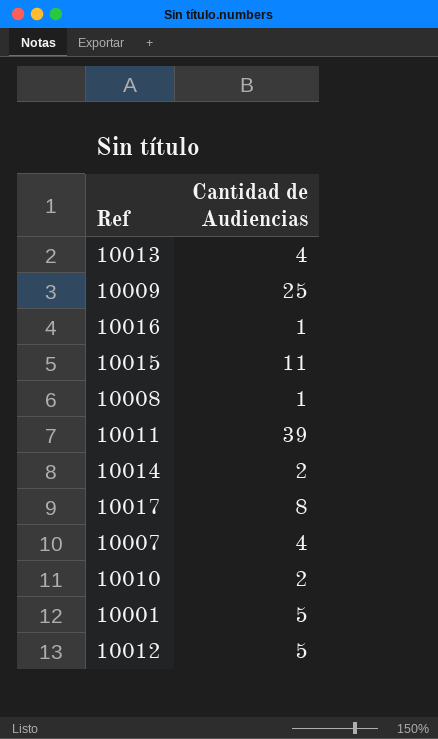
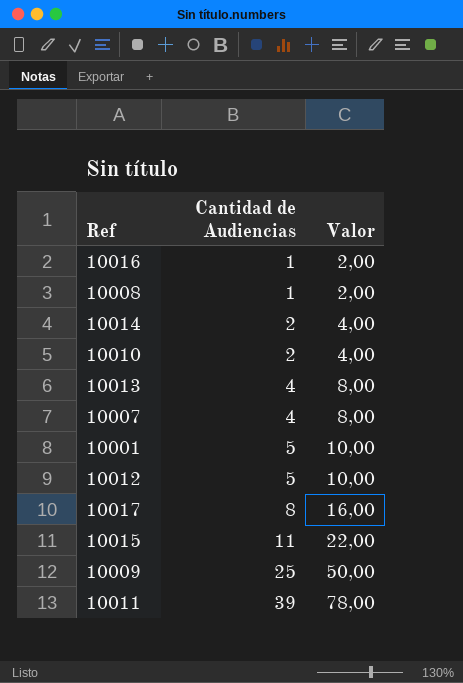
row order: none -> Cantidad de Audiencias ascending
column Valor | formula: none -> [Cantidad de Audiencias] * 2

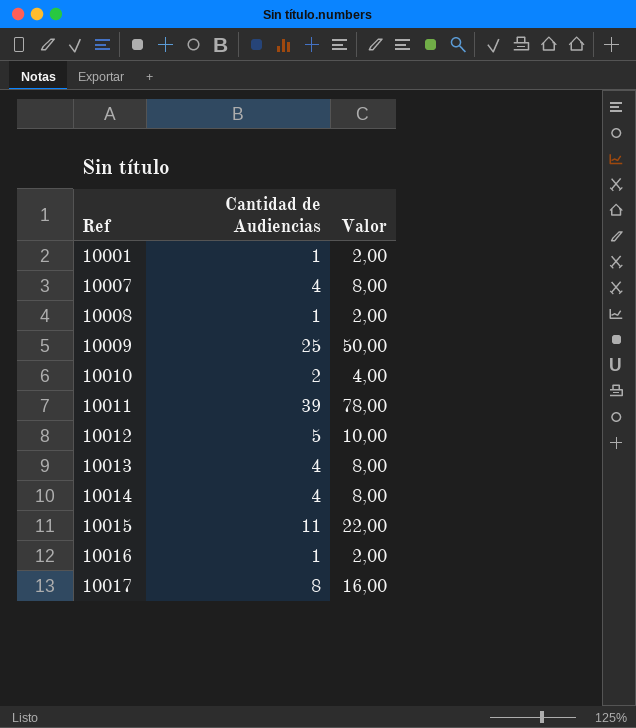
row order: Cantidad de Audiencias ascending -> Ref ascending
10001 | Cantidad de Audiencias: 5 -> 1
10001 | Valor: 10,00 -> 2,00
10014 | Cantidad de Audiencias: 2 -> 4
10014 | Valor: 4,00 -> 8,00

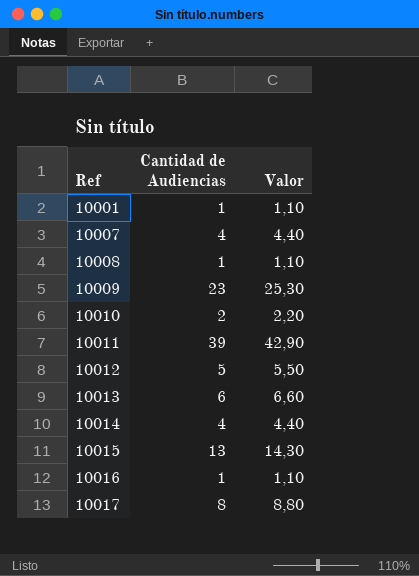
column Valor | formula: [Cantidad de Audiencias] * 2 -> [Cantidad de Audiencias] * 1,1
10009 | Cantidad de Audiencias: 25 -> 23
10013 | Cantidad de Audiencias: 4 -> 6
10015 | Cantidad de Audiencias: 11 -> 13

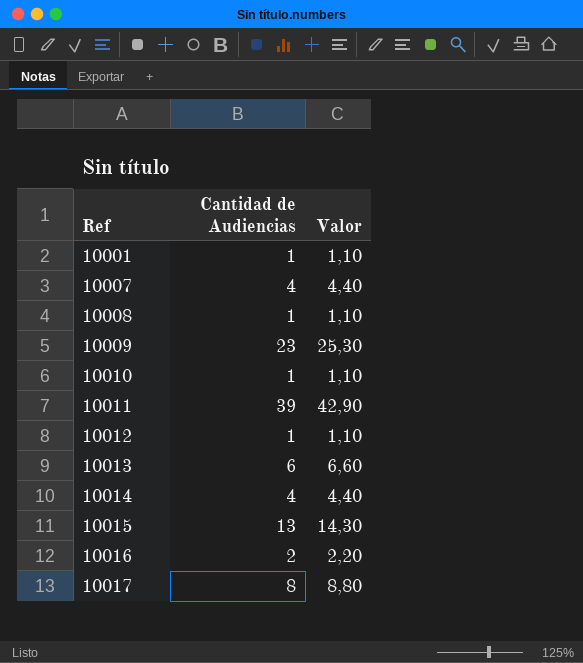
10010 | Cantidad de Audiencias: 2 -> 1
10010 | Valor: 2,20 -> 1,10
10012 | Cantidad de Audiencias: 5 -> 1
10012 | Valor: 5,50 -> 1,10
10016 | Cantidad de Audiencias: 1 -> 2
10016 | Valor: 1,10 -> 2,20

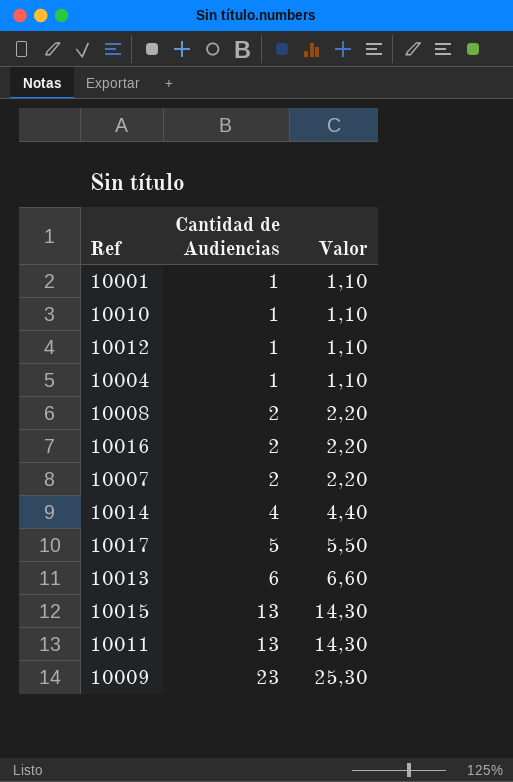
row order: Ref ascending -> Cantidad de Audiencias ascending
row 10004: none -> 1 | 1,10
10008 | Cantidad de Audiencias: 1 -> 2
10008 | Valor: 1,10 -> 2,20
10007 | Cantidad de Audiencias: 4 -> 2
10007 | Valor: 4,40 -> 2,20
10017 | Cantidad de Audiencias: 8 -> 5
10017 | Valor: 8,80 -> 5,50
10011 | Cantidad de Audiencias: 39 -> 13
10011 | Valor: 42,90 -> 14,30

